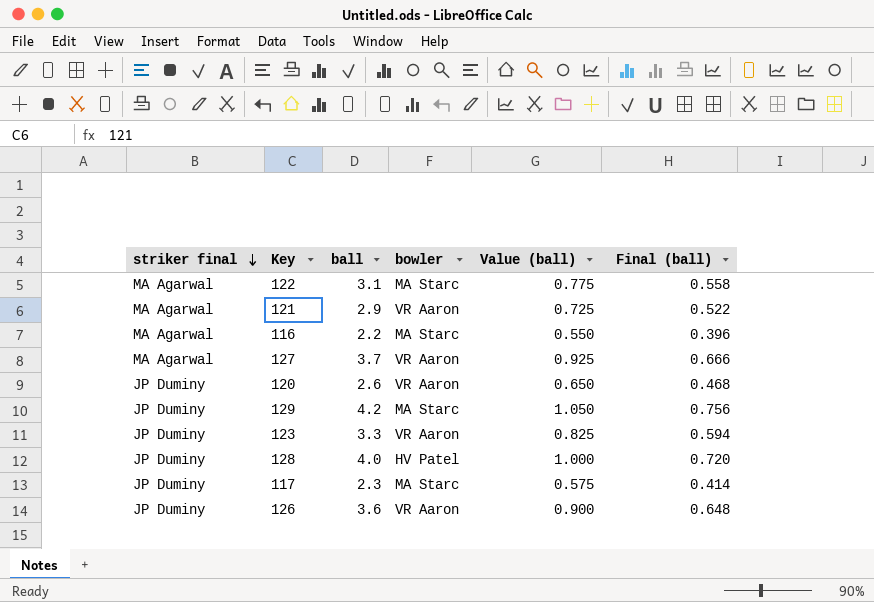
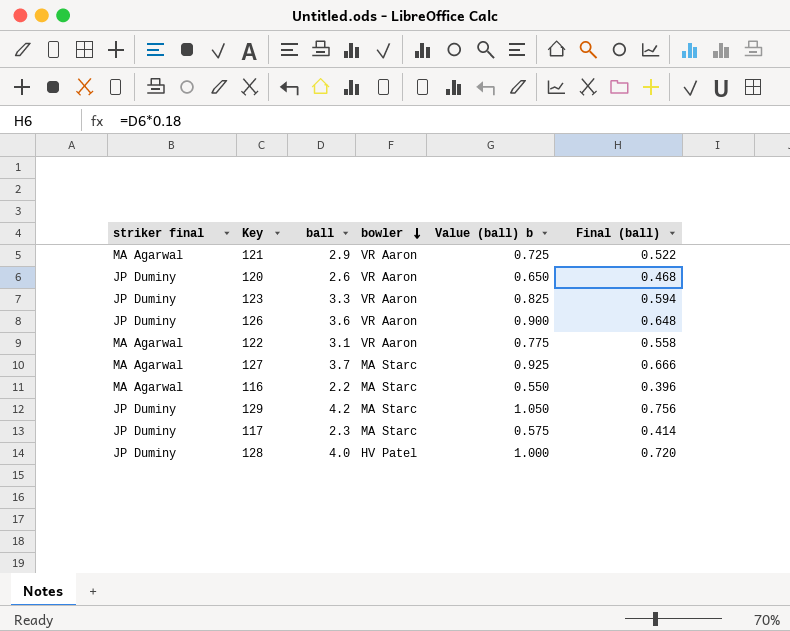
row order: striker final descending -> bowler descending
column name: Value (ball) -> Value (ball) b
122 | bowler: MA Starc -> VR Aaron
127 | bowler: VR Aaron -> MA Starc

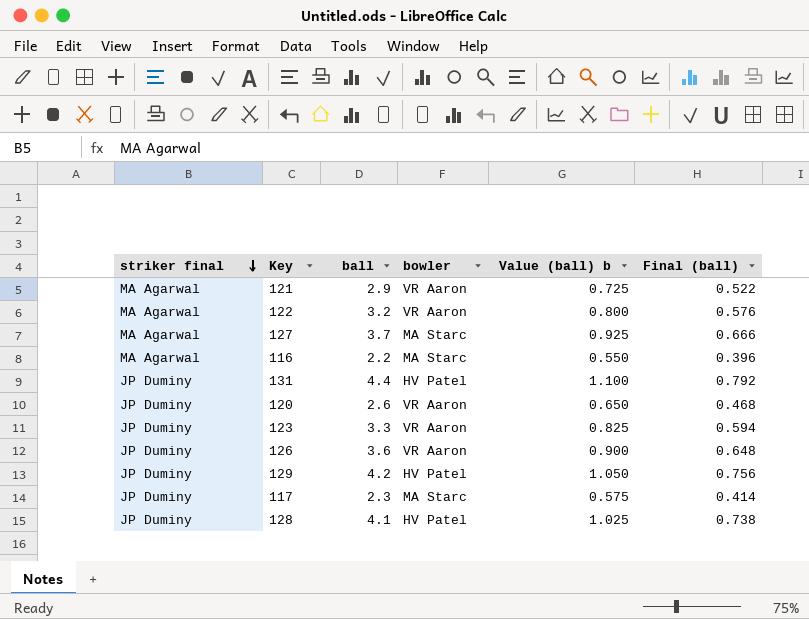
row order: bowler descending -> striker final descending
122 | ball: 3.1 -> 3.2
122 | Value (ball) b: 0.775 -> 0.800
122 | Final (ball): 0.558 -> 0.576
row 131: none -> JP Duminy | 4.4 | HV Patel | 1.100 | 0.792
129 | bowler: MA Starc -> HV Patel
128 | ball: 4.0 -> 4.1
128 | Value (ball) b: 1.000 -> 1.025
128 | Final (ball): 0.720 -> 0.738

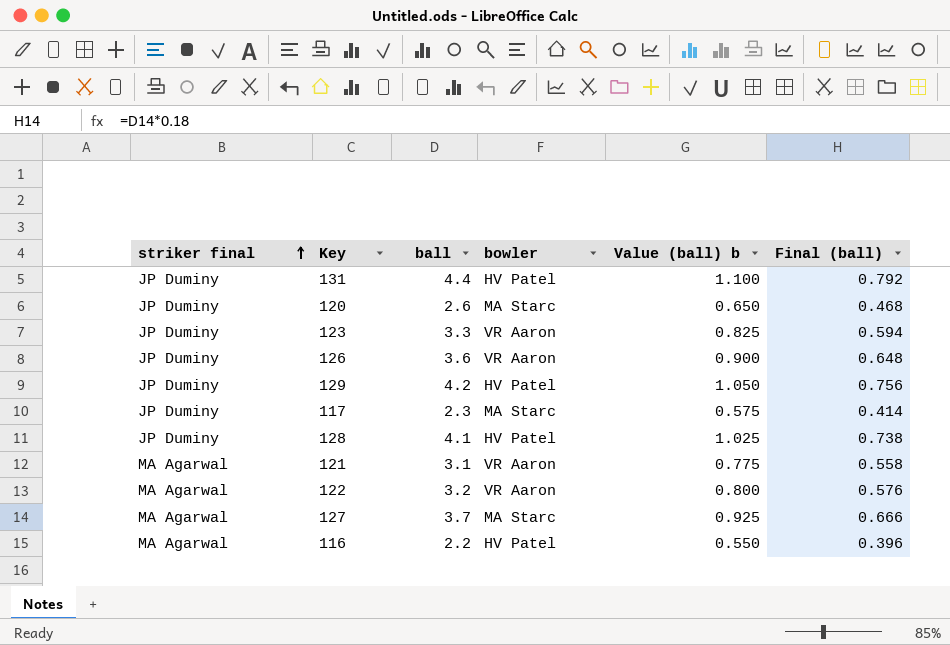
row order: striker final descending -> striker final ascending
120 | bowler: VR Aaron -> MA Starc
121 | ball: 2.9 -> 3.1
121 | Value (ball) b: 0.725 -> 0.775
121 | Final (ball): 0.522 -> 0.558
116 | bowler: MA Starc -> HV Patel

